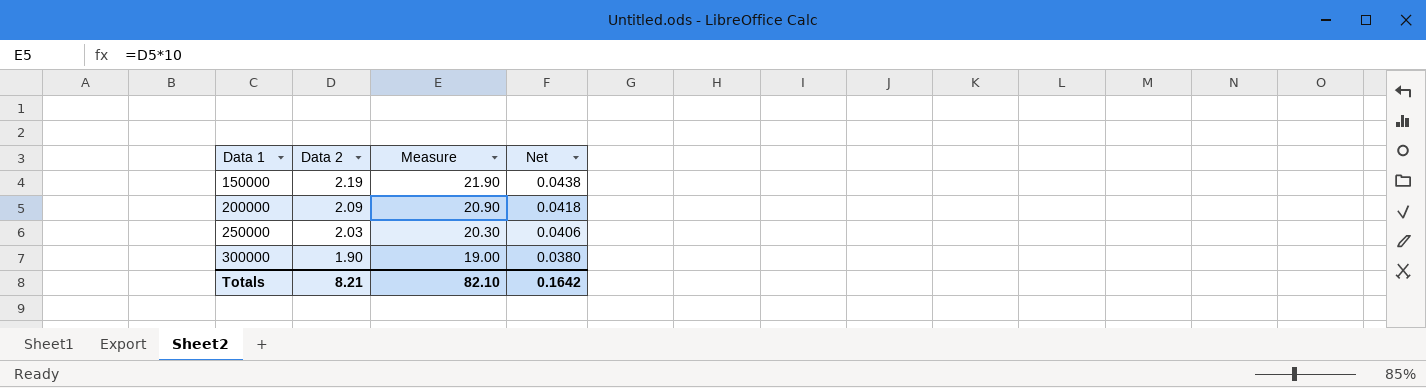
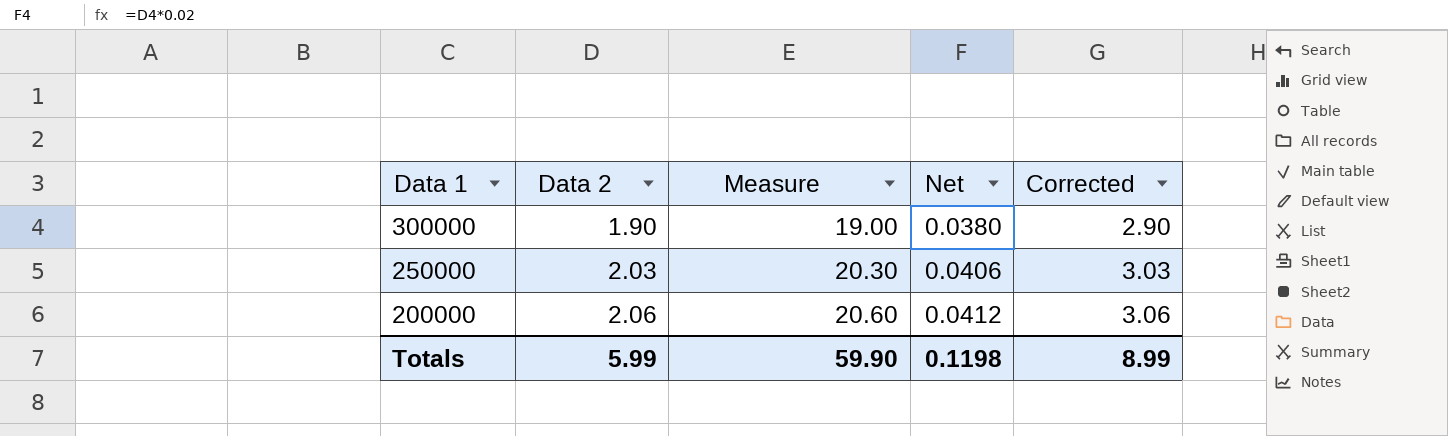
row order: Data 1 ascending -> Data 1 descending
column Corrected | formula: none -> [Data 2] + 1
row 150000: 2.19 | 21.90 | 0.0438 -> none
200000 | Data 2: 2.09 -> 2.06
200000 | Measure: 20.90 -> 20.60
200000 | Net: 0.0418 -> 0.0412
Totals | Data 2: 8.21 -> 5.99
Totals | Measure: 82.10 -> 59.90
Totals | Net: 0.1642 -> 0.1198

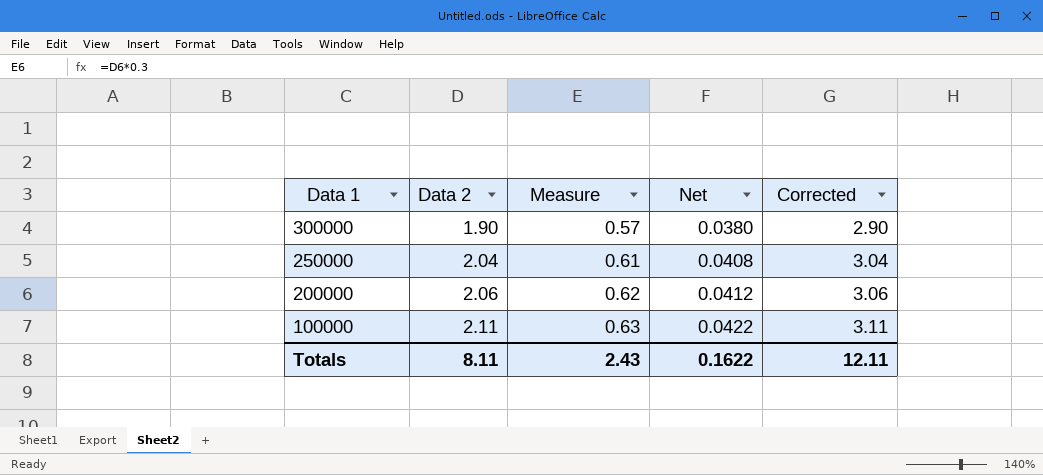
column Measure | formula: [Data 2] * 10 -> [Data 2] * 0.3
250000 | Data 2: 2.03 -> 2.04
250000 | Net: 0.0406 -> 0.0408
250000 | Corrected: 3.03 -> 3.04
row 100000: none -> 2.11 | 0.63 | 0.0422 | 3.11
Totals | Data 2: 5.99 -> 8.11
Totals | Measure: 59.90 -> 2.43
Totals | Net: 0.1198 -> 0.1622
Totals | Corrected: 8.99 -> 12.11

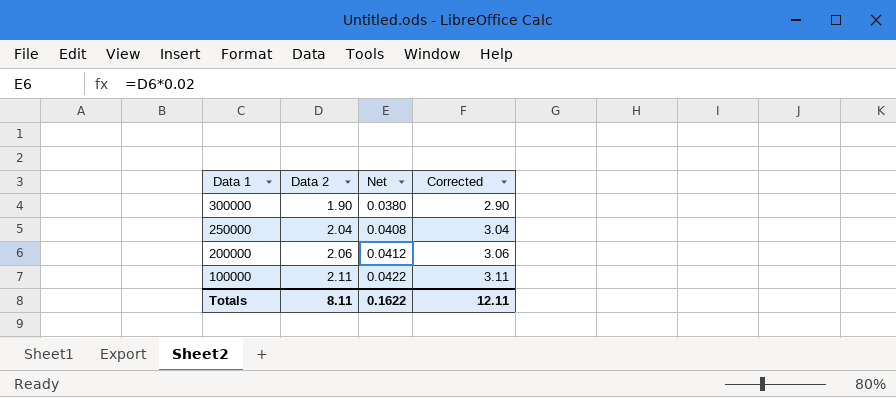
column Measure | formula: [Data 2] * 0.3 -> none

